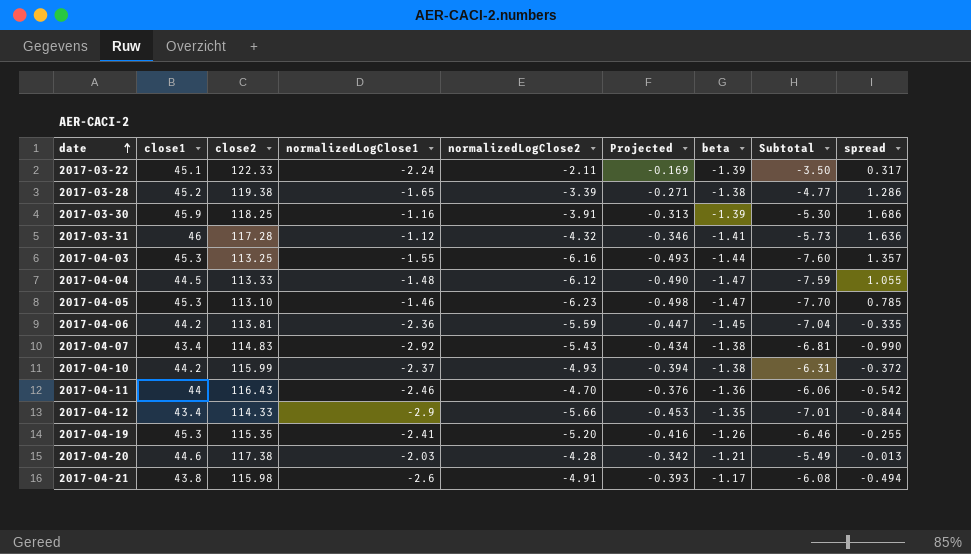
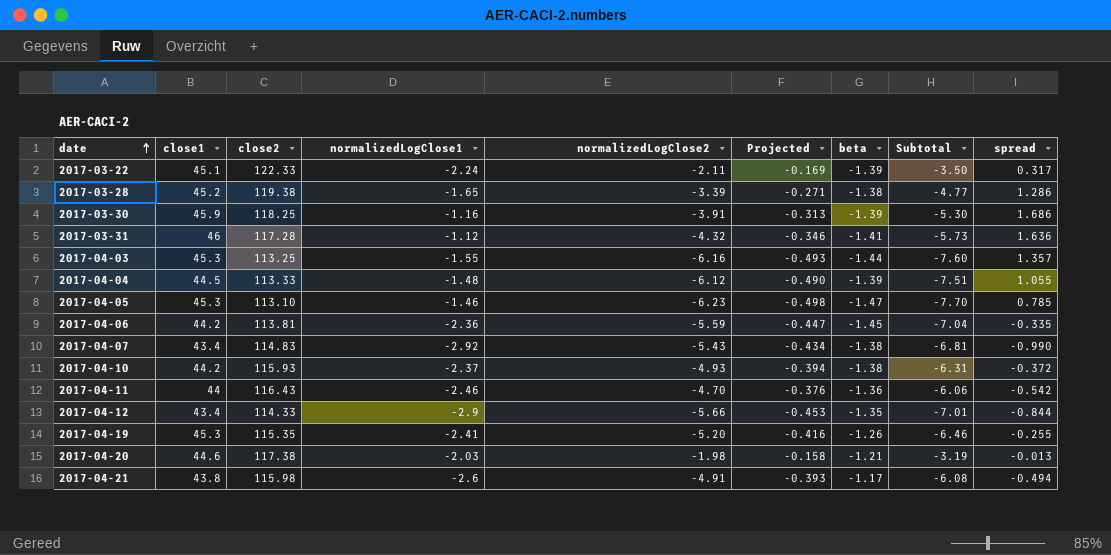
2017-04-04 | beta: -1.47 -> -1.39
2017-04-04 | Subtotal: -7.59 -> -7.51
2017-04-10 | close2: 115.99 -> 115.93
2017-04-20 | normalizedLogClose2: -4.28 -> -1.98
2017-04-20 | Projected: -0.342 -> -0.158
2017-04-20 | Subtotal: -5.49 -> -3.19

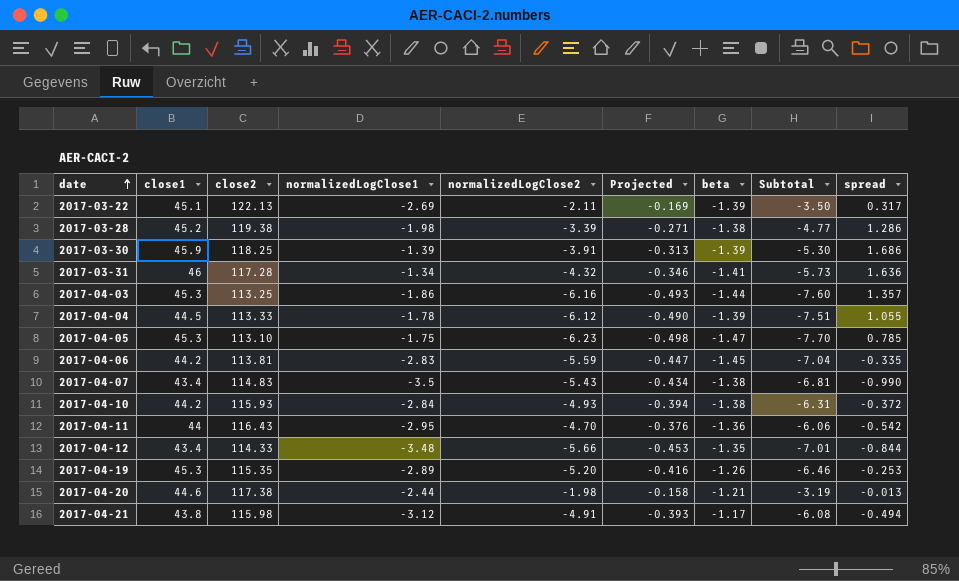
2017-03-22 | close2: 122.33 -> 122.13
2017-03-22 | normalizedLogClose1: -2.24 -> -2.69
2017-03-28 | normalizedLogClose1: -1.65 -> -1.98
2017-03-30 | normalizedLogClose1: -1.16 -> -1.39
2017-03-31 | normalizedLogClose1: -1.12 -> -1.34
2017-04-03 | normalizedLogClose1: -1.55 -> -1.86
2017-04-04 | normalizedLogClose1: -1.48 -> -1.78
2017-04-05 | normalizedLogClose1: -1.46 -> -1.75
2017-04-06 | normalizedLogClose1: -2.36 -> -2.83
2017-04-07 | normalizedLogClose1: -2.92 -> -3.5
2017-04-10 | normalizedLogClose1: -2.37 -> -2.84
2017-04-11 | normalizedLogClose1: -2.46 -> -2.95
2017-04-12 | normalizedLogClose1: -2.9 -> -3.48
2017-04-19 | normalizedLogClose1: -2.41 -> -2.89
2017-04-19 | spread: -0.255 -> -0.253
2017-04-20 | normalizedLogClose1: -2.03 -> -2.44
2017-04-21 | normalizedLogClose1: -2.6 -> -3.12

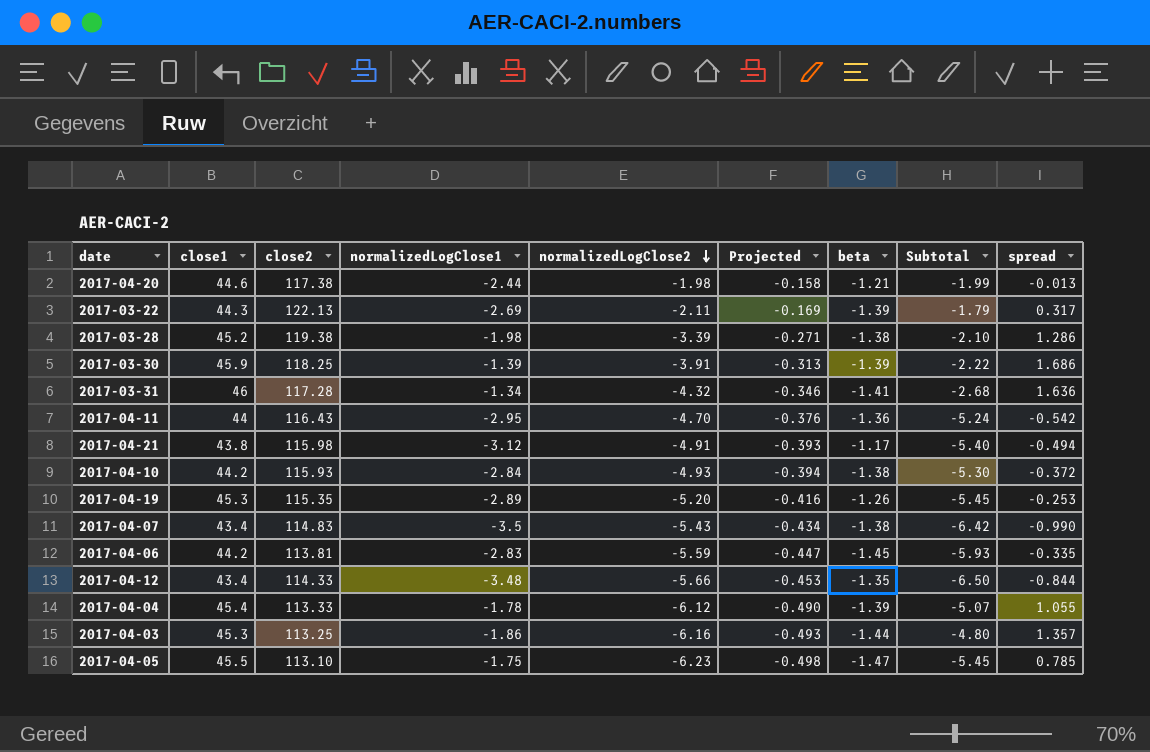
row order: date ascending -> normalizedLogClose2 descending
column Subtotal | formula: [normalizedLogClose2] + [beta] -> [normalizedLogClose2] + [spread]
2017-03-22 | close1: 45.1 -> 44.3
2017-04-04 | close1: 44.5 -> 45.4
2017-04-05 | close1: 45.3 -> 45.5

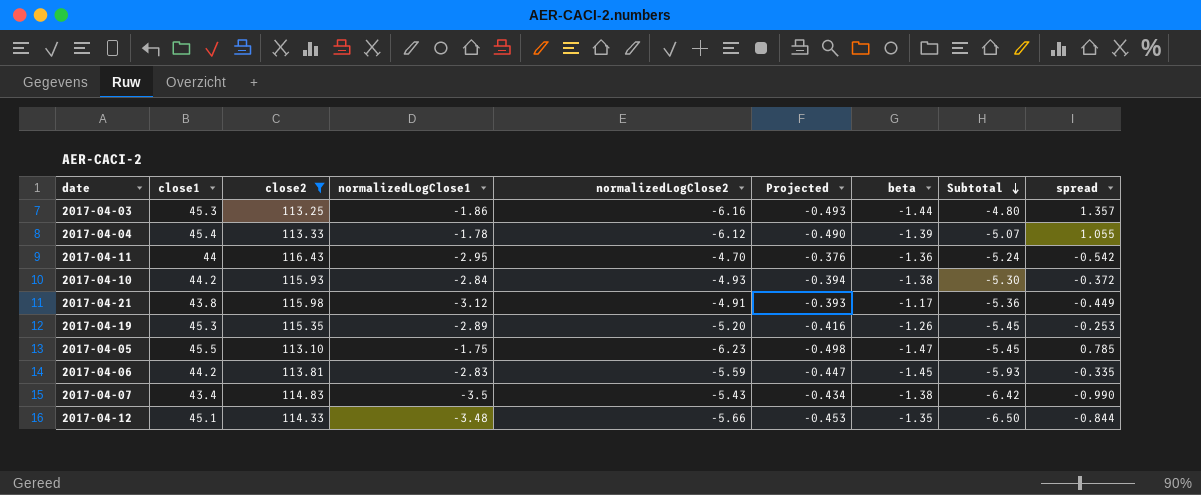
filter: none -> close2 <= 116.43
row order: normalizedLogClose2 descending -> Subtotal descending
2017-04-21 | Subtotal: -5.40 -> -5.36
2017-04-21 | spread: -0.494 -> -0.449
2017-04-12 | close1: 43.4 -> 45.1

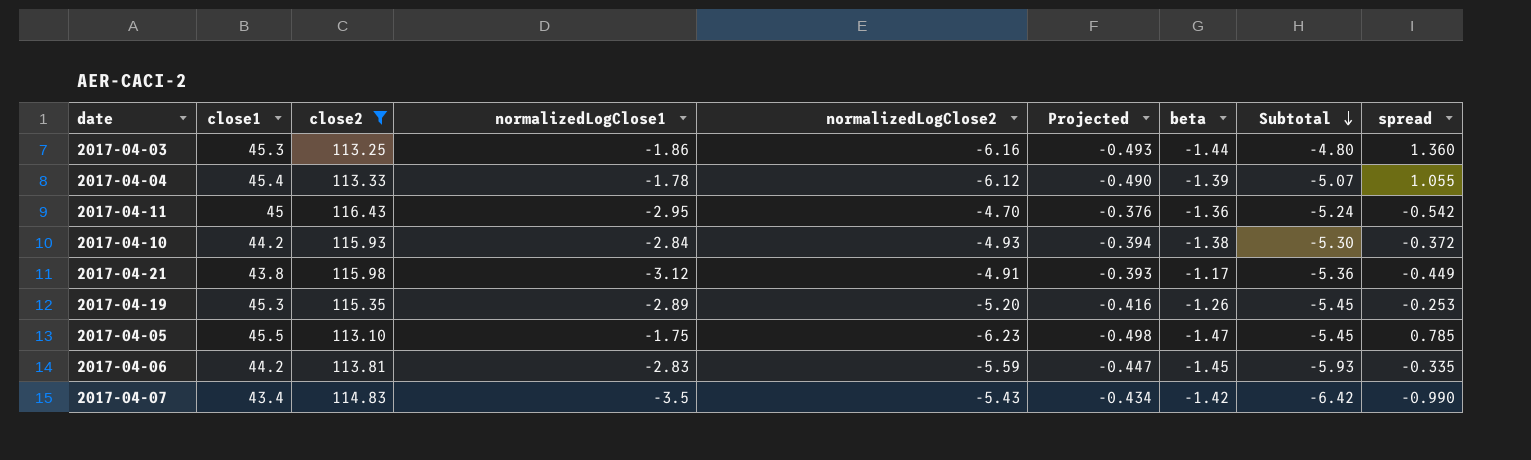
row 2017-04-12: 45.1 | 114.33 | -3.48 | -5.66 | -0.453 | -1.35 | -6.50 | -0.844 -> none
2017-04-03 | spread: 1.357 -> 1.360
2017-04-11 | close1: 44 -> 45
2017-04-07 | beta: -1.38 -> -1.42

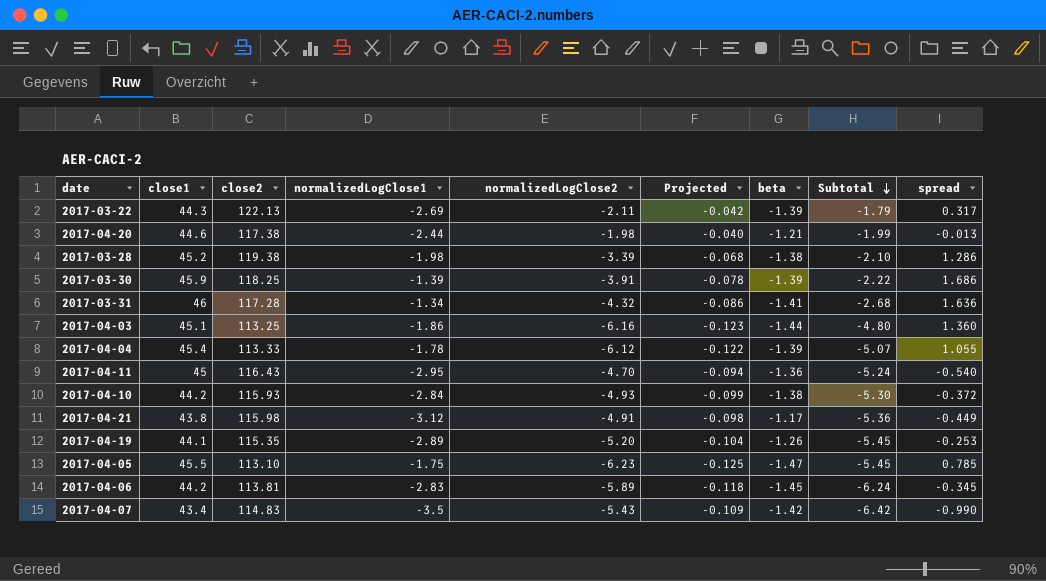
filter: close2 <= 116.43 -> none
column Projected | formula: [normalizedLogClose2] * 0.08 -> [normalizedLogClose2] * 0.02
2017-04-03 | close1: 45.3 -> 45.1
2017-04-11 | spread: -0.542 -> -0.540
2017-04-19 | close1: 45.3 -> 44.1
2017-04-06 | normalizedLogClose2: -5.59 -> -5.89
2017-04-06 | Subtotal: -5.93 -> -6.24
2017-04-06 | spread: -0.335 -> -0.345

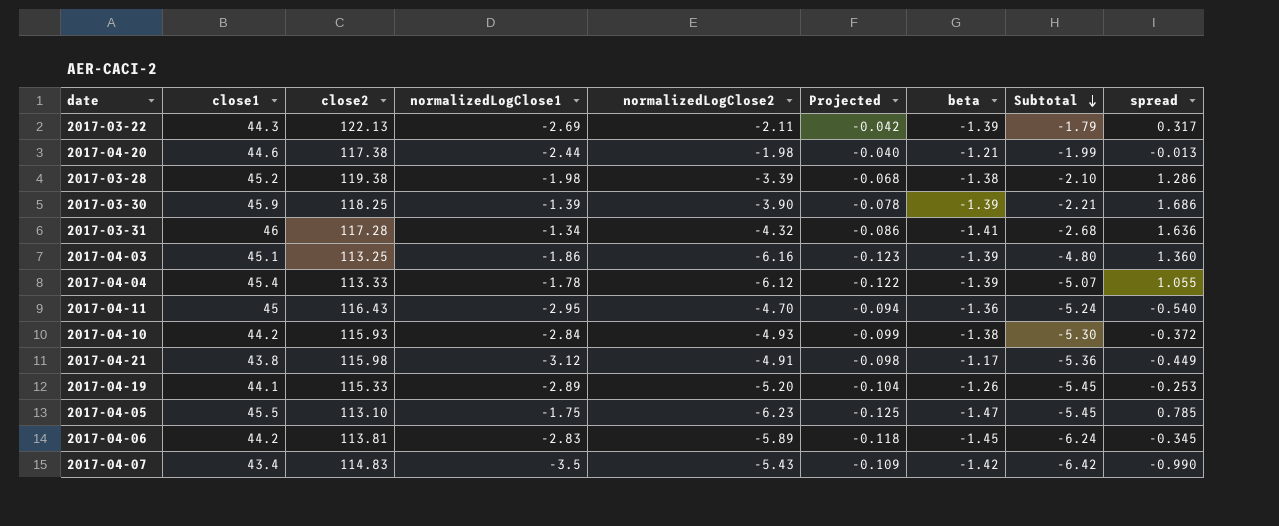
2017-03-30 | normalizedLogClose2: -3.91 -> -3.90
2017-03-30 | Subtotal: -2.22 -> -2.21
2017-04-03 | beta: -1.44 -> -1.39
2017-04-19 | close2: 115.35 -> 115.33

